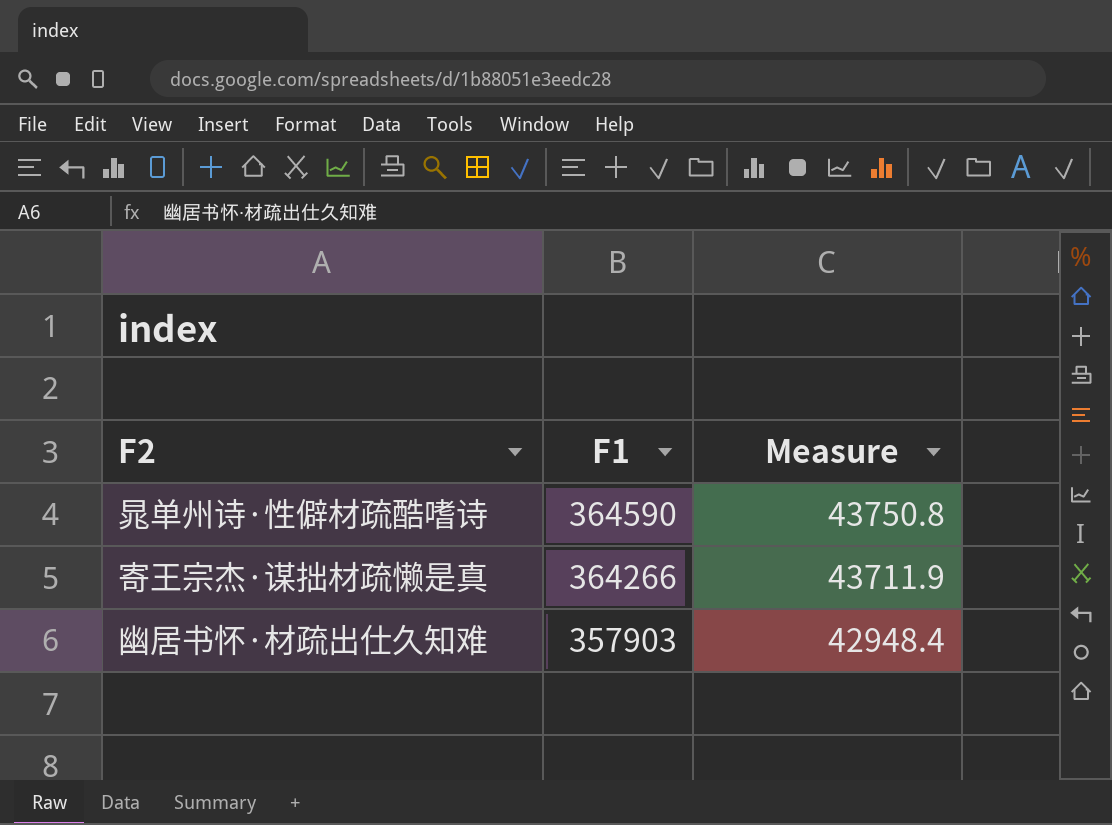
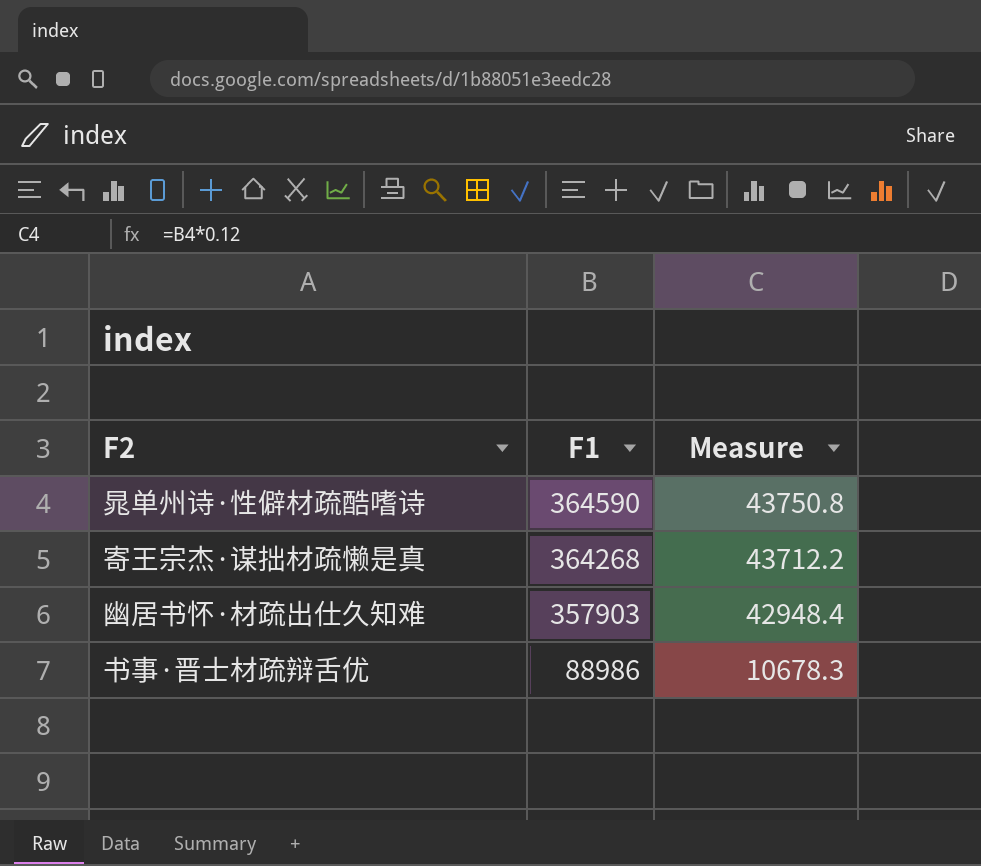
寄王宗杰·谋拙材疏懒是真 | F1: 364266 -> 364268
寄王宗杰·谋拙材疏懒是真 | Measure: 43711.9 -> 43712.2
row 书事·晋士材疏辩舌优: none -> 88986 | 10678.3

